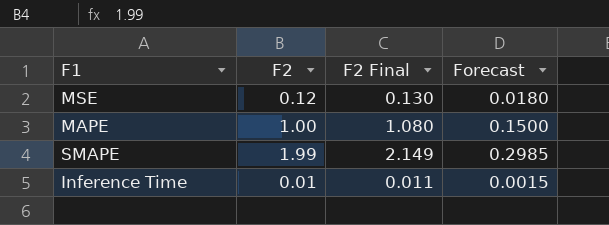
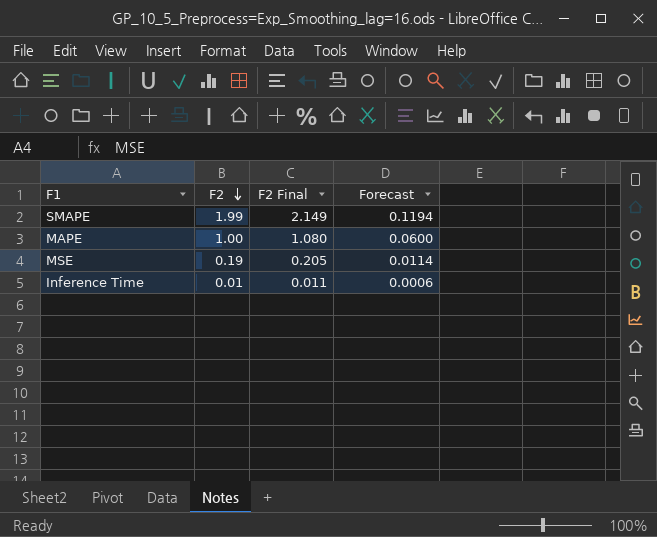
row order: none -> F2 descending
column Forecast | formula: [F2] * 0.15 -> [F2] * 0.06
MSE | F2: 0.12 -> 0.19
MSE | F2 Final: 0.130 -> 0.205

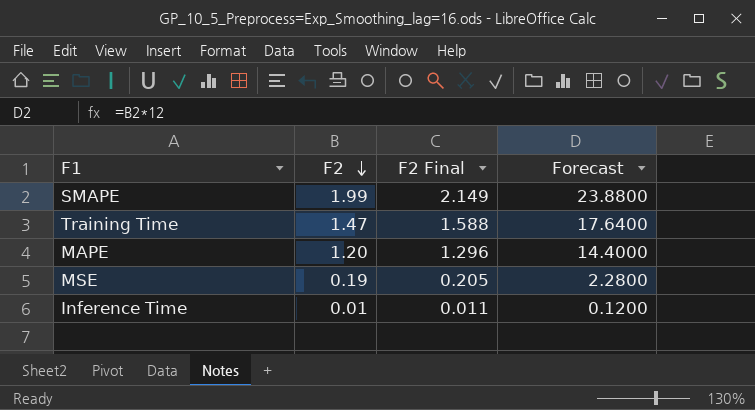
column Forecast | formula: [F2] * 0.06 -> [F2] * 12
row Training Time: none -> 1.47 | 1.588 | 17.6400
MAPE | F2: 1.00 -> 1.20
MAPE | F2 Final: 1.080 -> 1.296

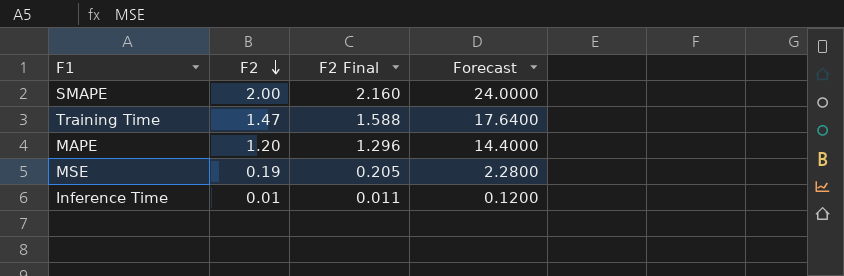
SMAPE | F2: 1.99 -> 2.00
SMAPE | F2 Final: 2.149 -> 2.160
SMAPE | Forecast: 23.8800 -> 24.0000

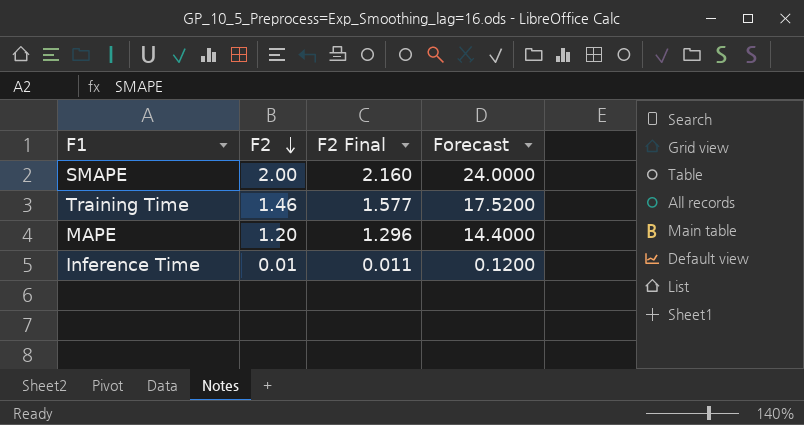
row MSE: 0.19 | 0.205 | 2.2800 -> none
Training Time | F2: 1.47 -> 1.46
Training Time | F2 Final: 1.588 -> 1.577
Training Time | Forecast: 17.6400 -> 17.5200

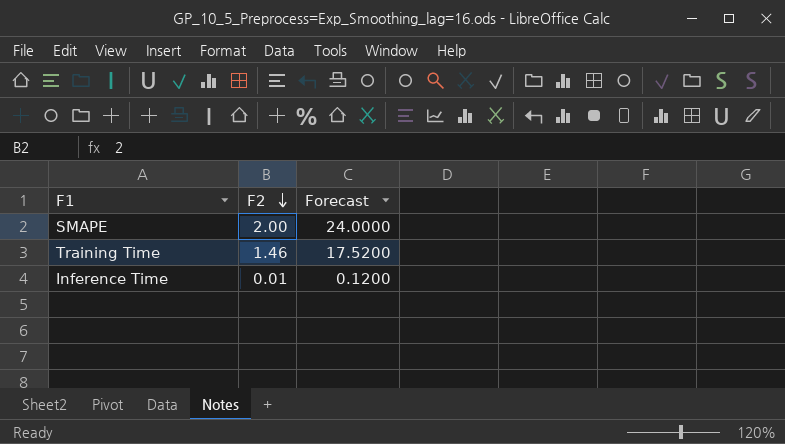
column F2 Final | formula: [F2] * 1.08 -> none
row MAPE: 1.20 | 1.296 | 14.4000 -> none

